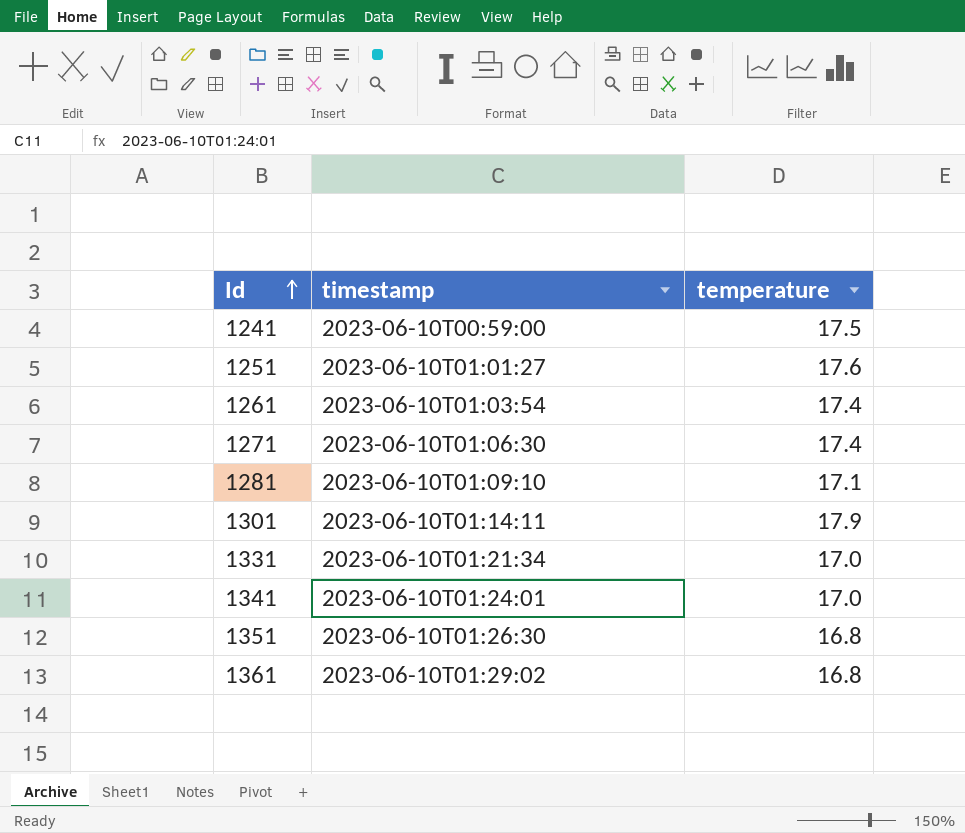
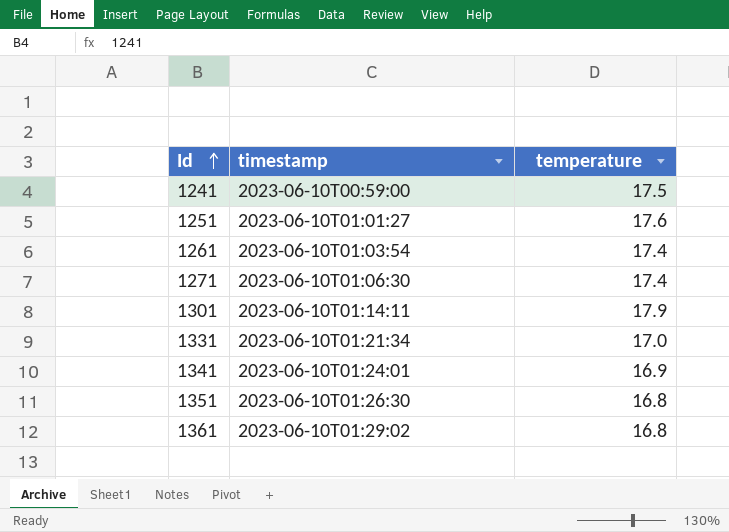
row 1281: 2023-06-10T01:09:10 | 17.1 -> none
1341 | temperature: 17.0 -> 16.9

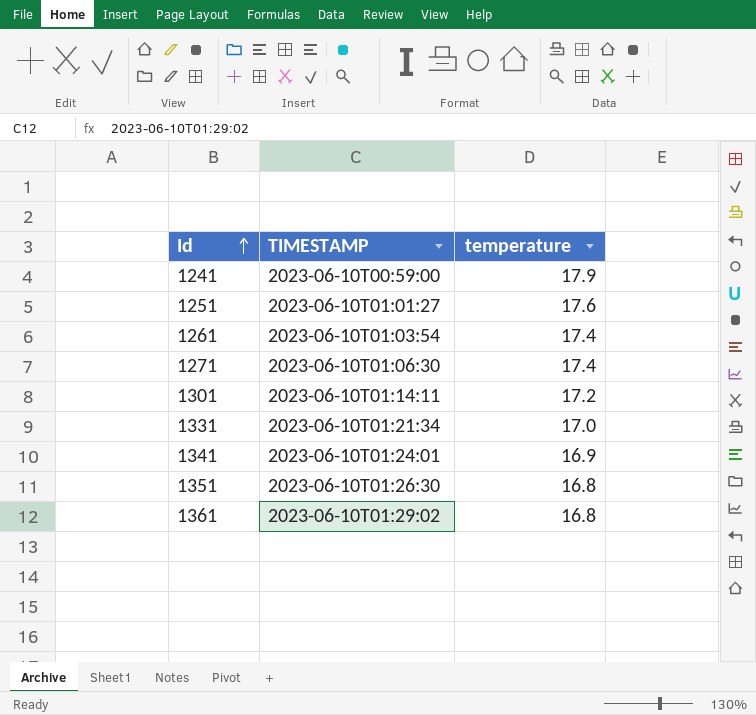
column name: timestamp -> TIMESTAMP
1241 | temperature: 17.5 -> 17.9
1301 | temperature: 17.9 -> 17.2

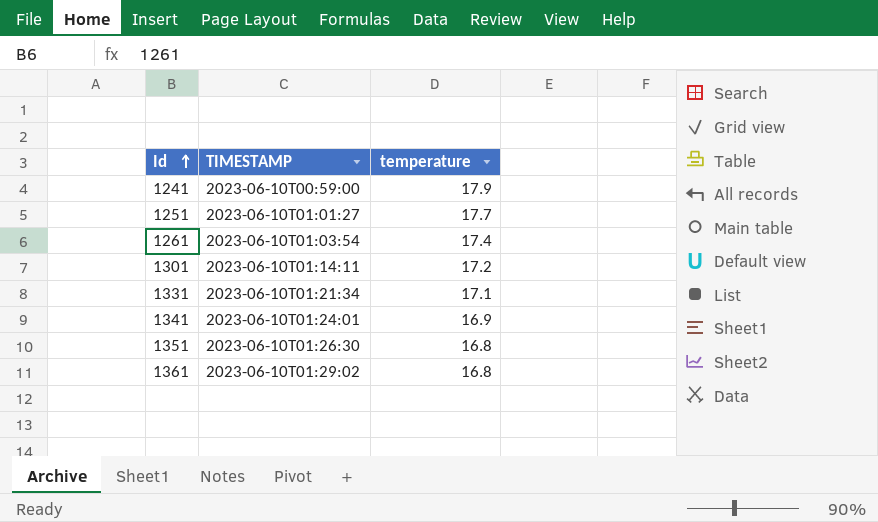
row 1271: 2023-06-10T01:06:30 | 17.4 -> none
1251 | temperature: 17.6 -> 17.7
1331 | temperature: 17.0 -> 17.1

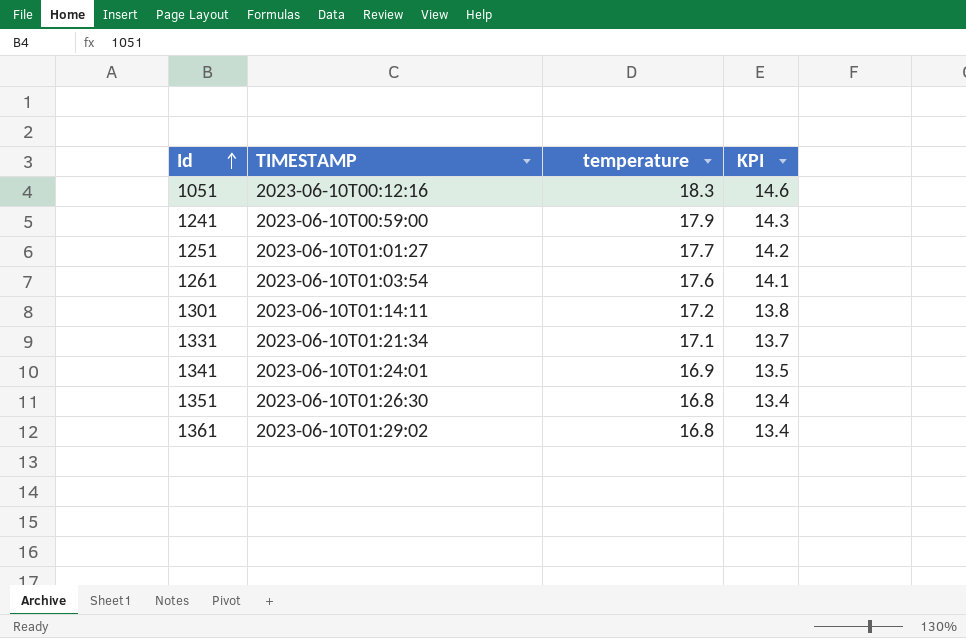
column KPI | formula: none -> [temperature] * 0.8
row 1051: none -> 2023-06-10T00:12:16 | 18.3 | 14.6
1261 | temperature: 17.4 -> 17.6

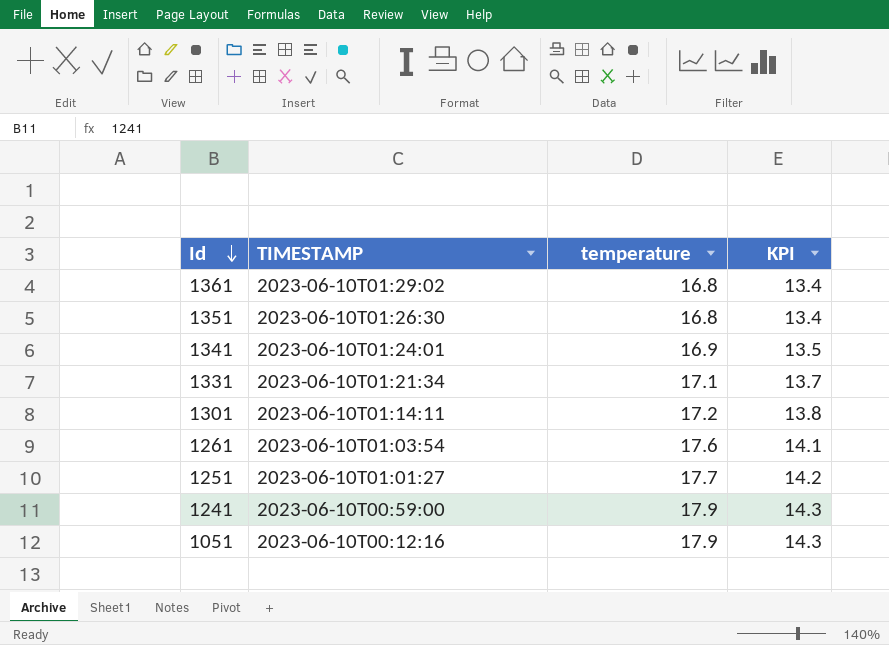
row order: Id ascending -> Id descending
1051 | temperature: 18.3 -> 17.9
1051 | KPI: 14.6 -> 14.3

